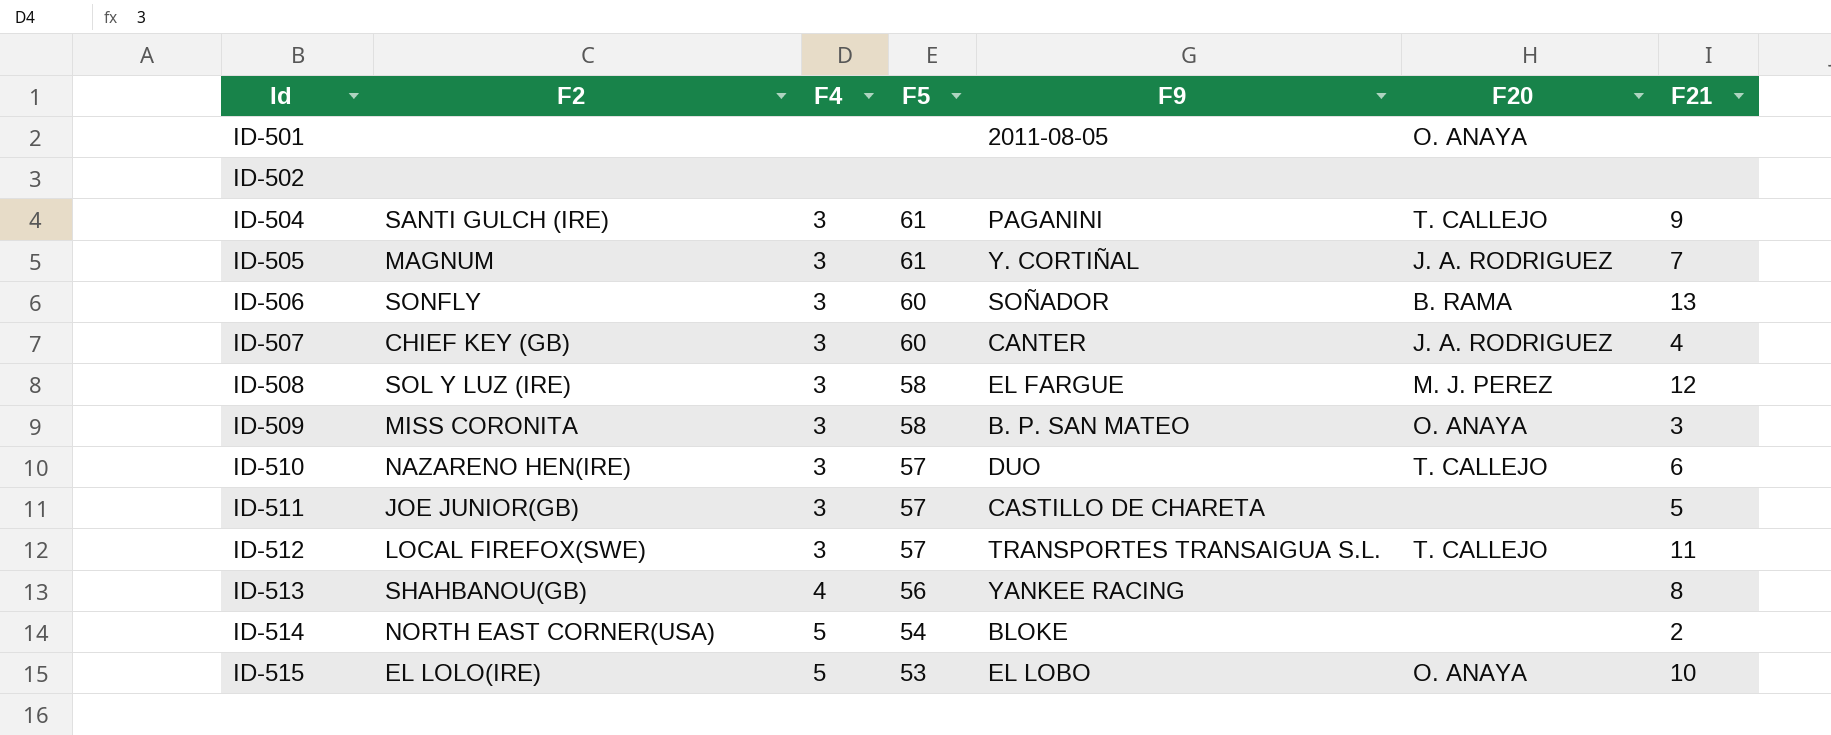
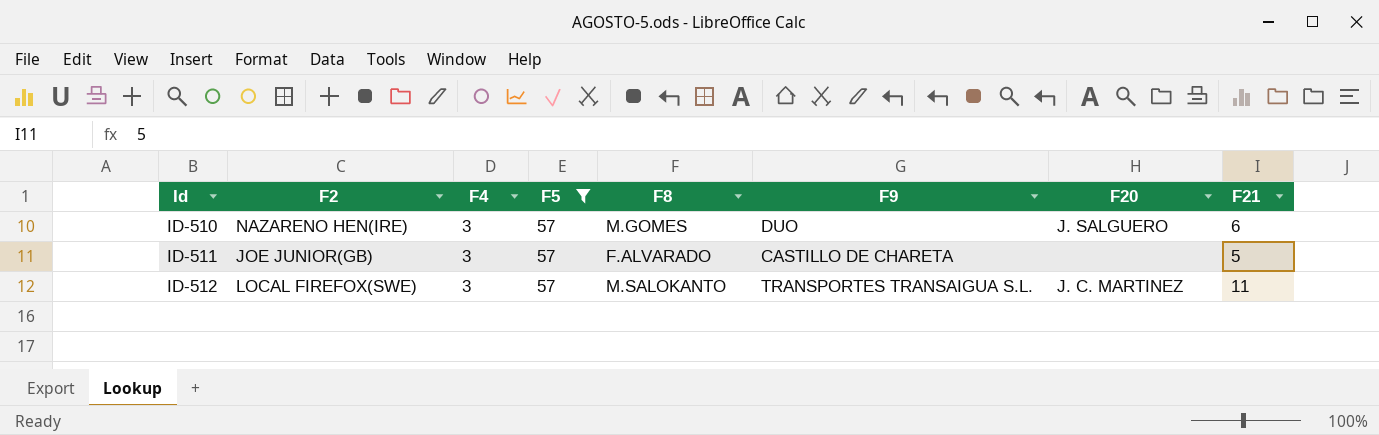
filter: none -> F5 = 57
column F8 | position: none -> 5
ID-510 | F20: T. CALLEJO -> J. SALGUERO
ID-512 | F20: T. CALLEJO -> J. C. MARTINEZ

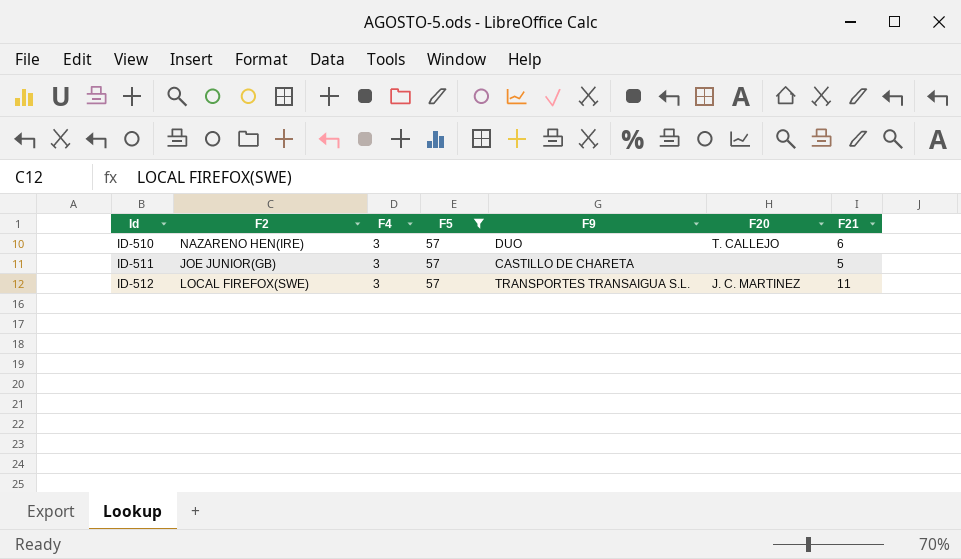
column F8 | position: 5 -> none
ID-510 | F20: J. SALGUERO -> T. CALLEJO

